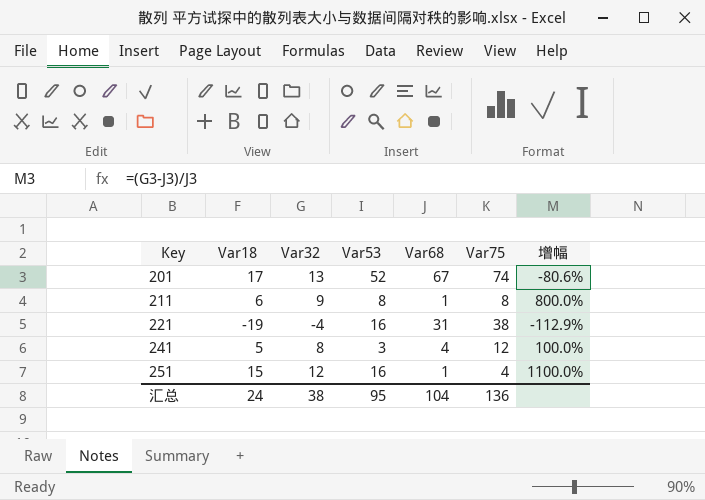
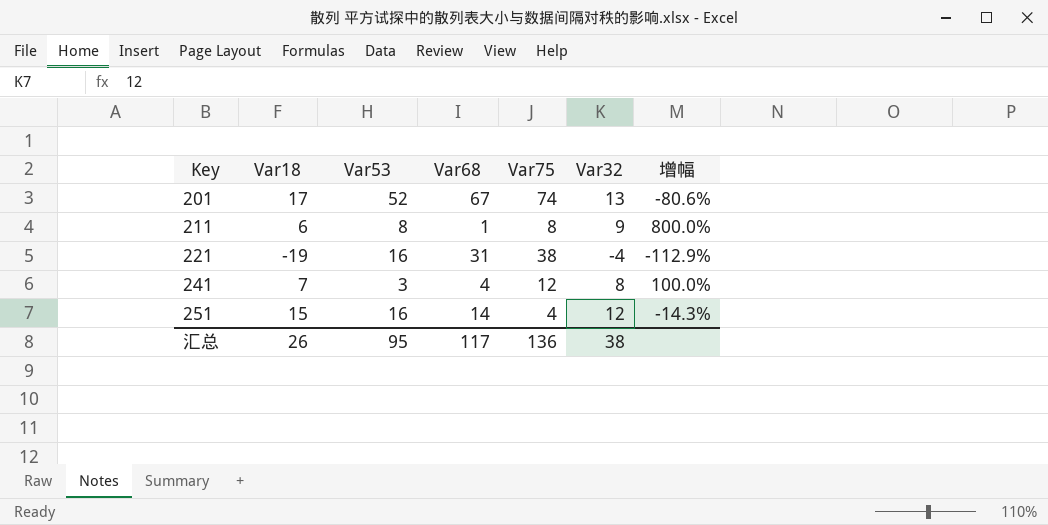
column Var32 | position: 3 -> 6
241 | Var18: 5 -> 7
251 | Var68: 1 -> 14
251 | 增幅: 1100.0% -> -14.3%
汇总 | Var18: 24 -> 26
汇总 | Var68: 104 -> 117

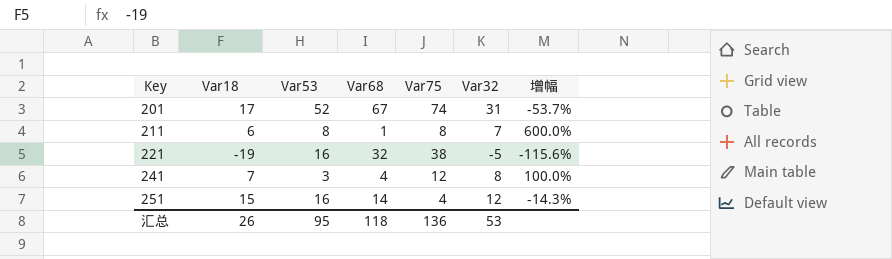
201 | Var32: 13 -> 31
201 | 增幅: -80.6% -> -53.7%
211 | Var32: 9 -> 7
211 | 增幅: 800.0% -> 600.0%
221 | Var68: 31 -> 32
221 | Var32: -4 -> -5
221 | 增幅: -112.9% -> -115.6%
汇总 | Var68: 117 -> 118
汇总 | Var32: 38 -> 53

